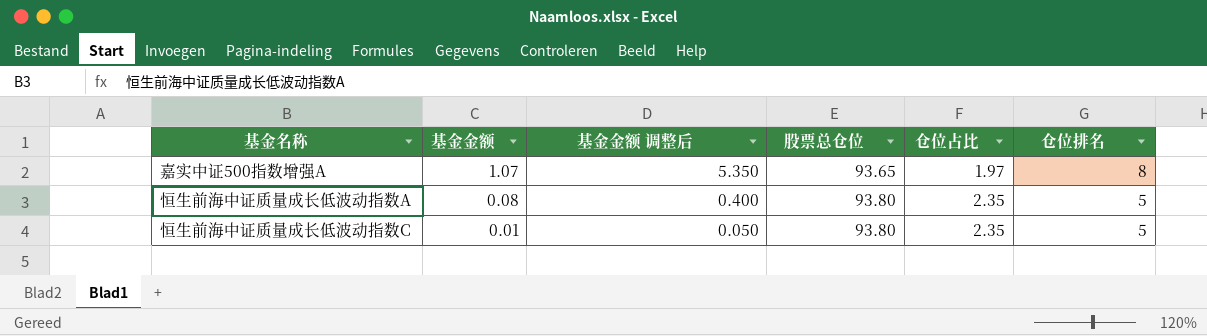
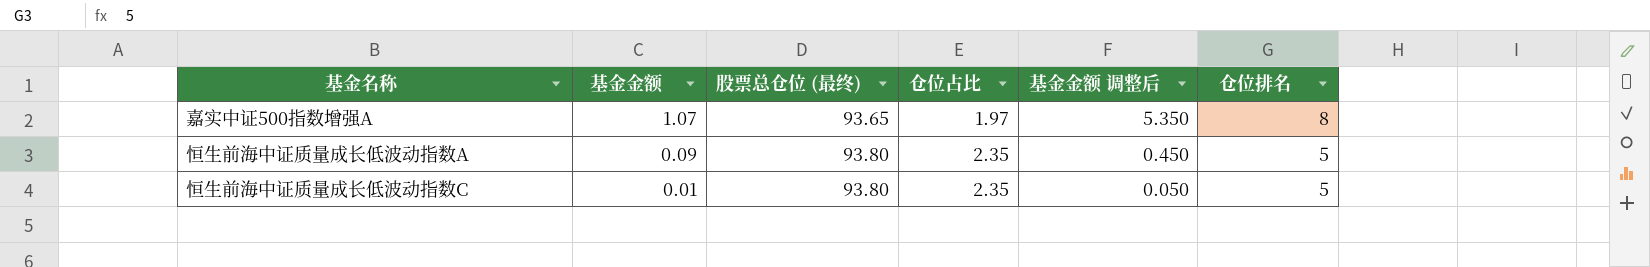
column name: 股票总仓位 -> 股票总仓位 (最终)
column 基金金额 调整后 | position: 3 -> 5
恒生前海中证质量成长低波动指数A | 基金金额: 0.08 -> 0.09
恒生前海中证质量成长低波动指数A | 基金金额 调整后: 0.400 -> 0.450

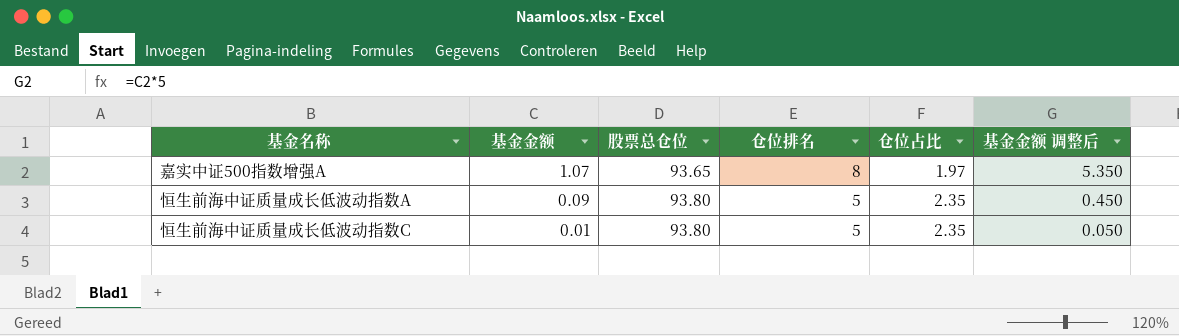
column name: 股票总仓位 (最终) -> 股票总仓位
column 仓位排名 | position: 6 -> 4

